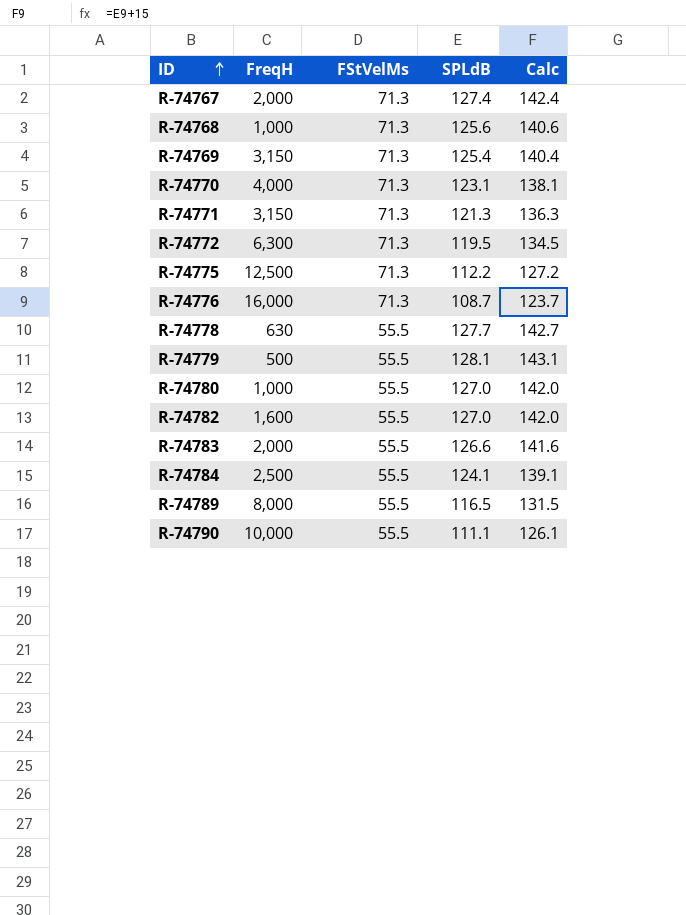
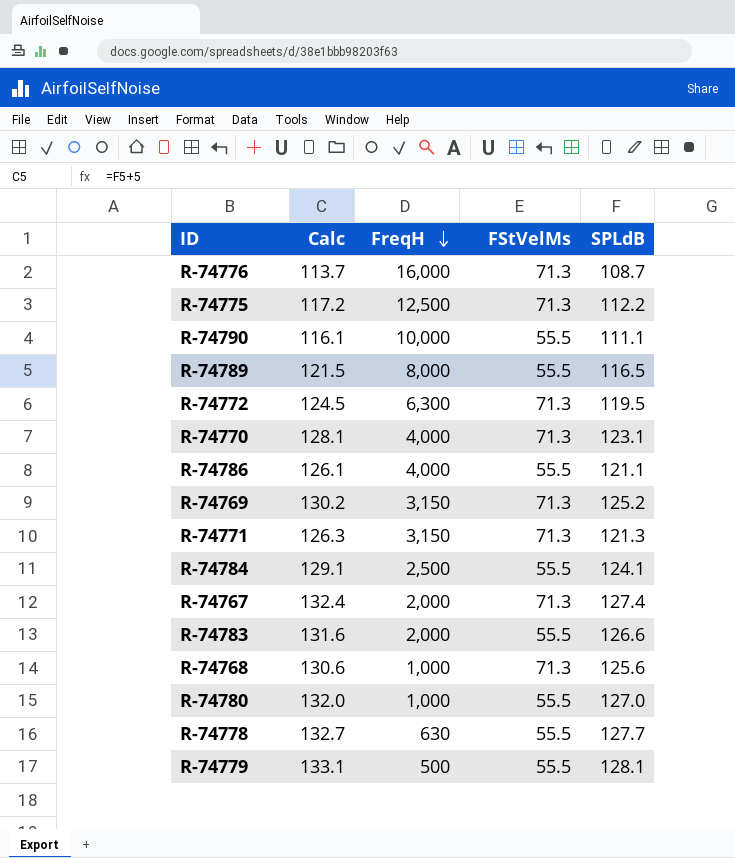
row order: ID ascending -> FreqH descending
column Calc | formula: [SPLdB] + 15 -> [SPLdB] + 5
column Calc | position: 5 -> 2
row R-74782: 1,600 | 55.5 | 127.0 | 142.0 -> none
row R-74786: none -> 126.1 | 4,000 | 55.5 | 121.1
R-74769 | SPLdB: 125.4 -> 125.2

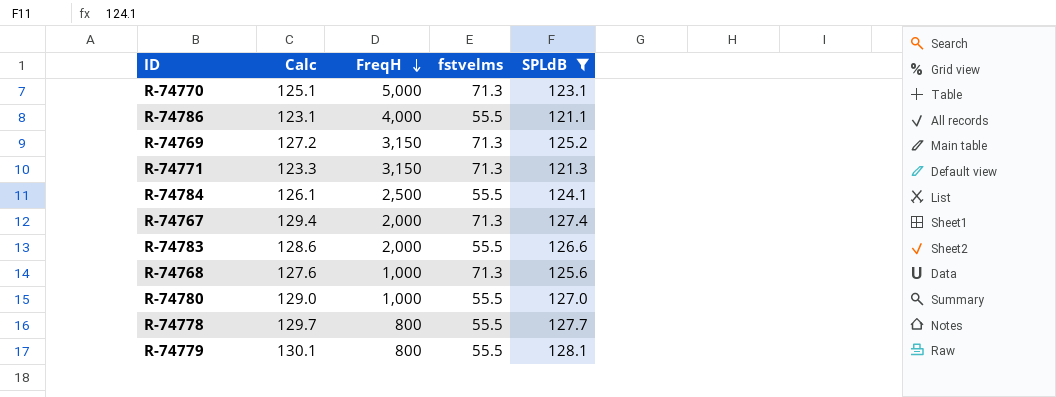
filter: none -> SPLdB >= 121.1
column Calc | formula: [SPLdB] + 5 -> [SPLdB] + 2
column name: FStVelMs -> fstvelms
R-74770 | FreqH: 4,000 -> 5,000
R-74778 | FreqH: 630 -> 800
R-74779 | FreqH: 500 -> 800

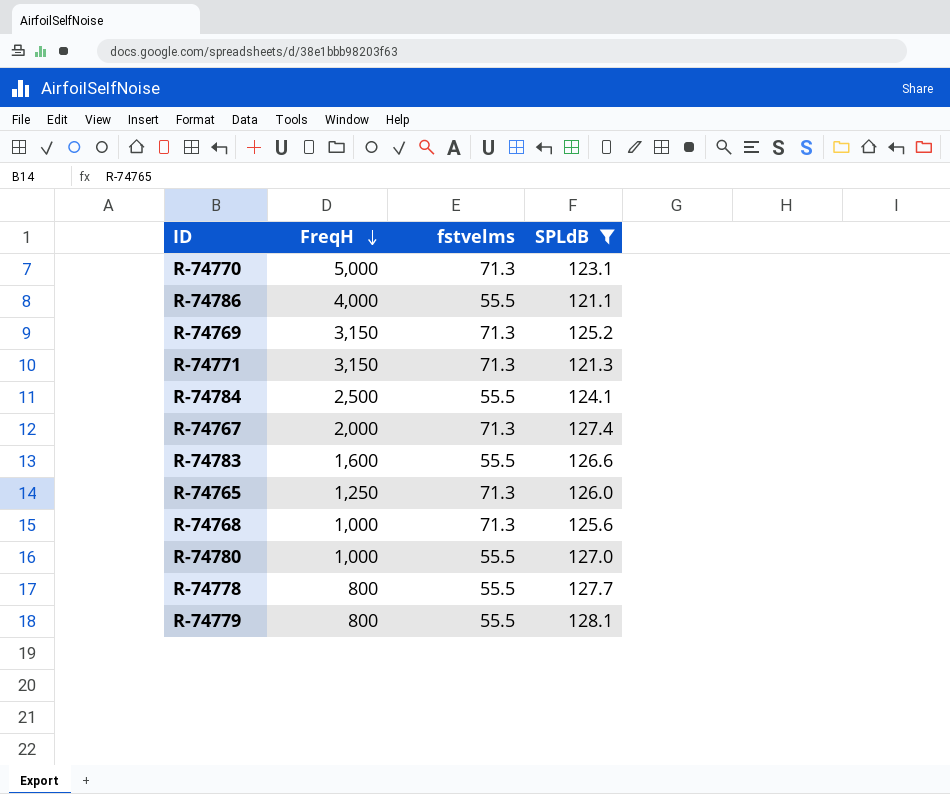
column Calc | formula: [SPLdB] + 2 -> none
R-74783 | FreqH: 2,000 -> 1,600
row R-74765: none -> 1,250 | 71.3 | 126.0

